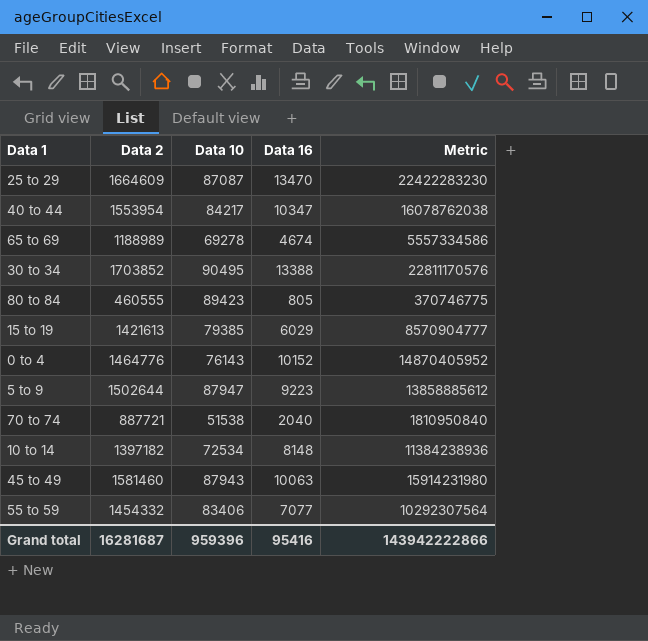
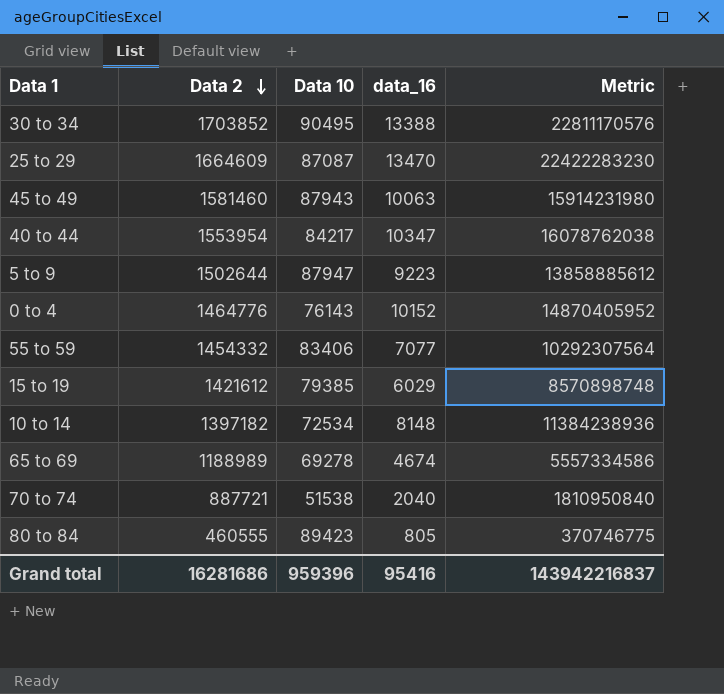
row order: none -> Data 2 descending
column name: Data 16 -> data_16
15 to 19 | Data 2: 1421613 -> 1421612
15 to 19 | Metric: 8570904777 -> 8570898748
Grand total | Data 2: 16281687 -> 16281686
Grand total | Metric: 143942222866 -> 143942216837

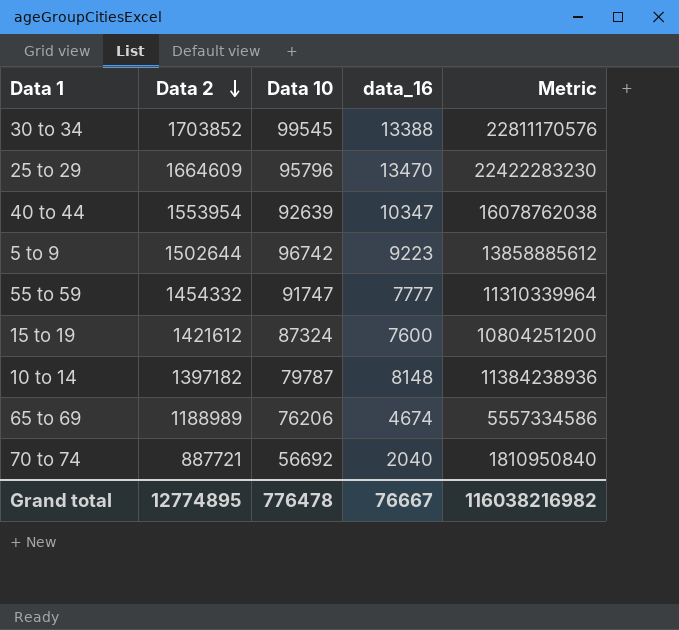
row 45 to 49: 1581460 | 87943 | 10063 | 15914231980 -> none
row 0 to 4: 1464776 | 76143 | 10152 | 14870405952 -> none
row 80 to 84: 460555 | 89423 | 805 | 370746775 -> none
30 to 34 | Data 10: 90495 -> 99545
25 to 29 | Data 10: 87087 -> 95796
40 to 44 | Data 10: 84217 -> 92639
5 to 9 | Data 10: 87947 -> 96742
55 to 59 | Data 10: 83406 -> 91747
55 to 59 | data_16: 7077 -> 7777
55 to 59 | Metric: 10292307564 -> 11310339964
15 to 19 | Data 10: 79385 -> 87324
15 to 19 | data_16: 6029 -> 7600
15 to 19 | Metric: 8570898748 -> 10804251200
10 to 14 | Data 10: 72534 -> 79787
65 to 69 | Data 10: 69278 -> 76206
70 to 74 | Data 10: 51538 -> 56692
Grand total | Data 2: 16281686 -> 12774895
Grand total | Data 10: 959396 -> 776478
Grand total | data_16: 95416 -> 76667
Grand total | Metric: 143942216837 -> 116038216982

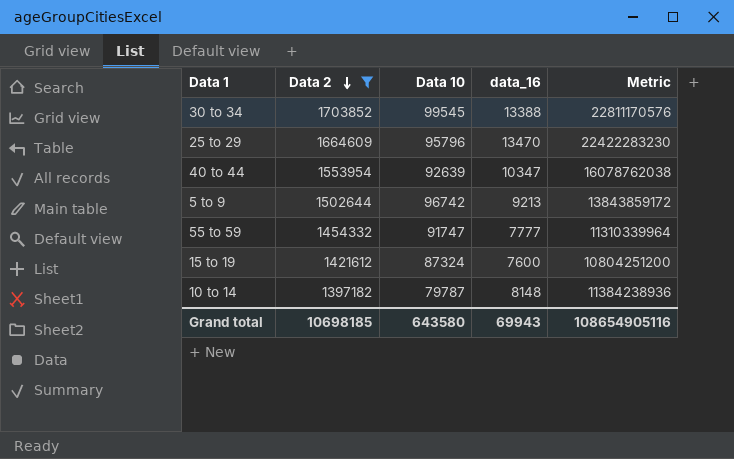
filter: none -> Data 2 >= 1397182
5 to 9 | data_16: 9223 -> 9213
5 to 9 | Metric: 13858885612 -> 13843859172
Grand total | Data 2: 12774895 -> 10698185
Grand total | Data 10: 776478 -> 643580
Grand total | data_16: 76667 -> 69943
Grand total | Metric: 116038216982 -> 108654905116

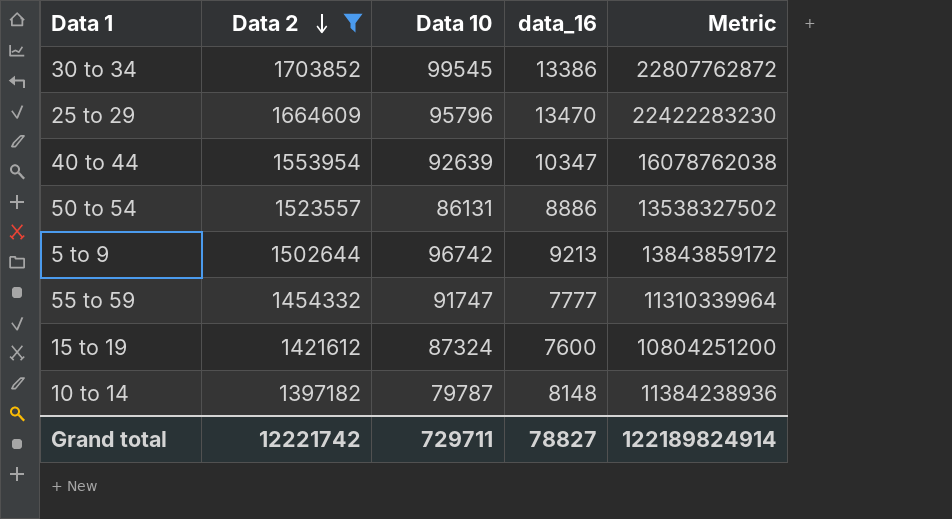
30 to 34 | data_16: 13388 -> 13386
30 to 34 | Metric: 22811170576 -> 22807762872
row 50 to 54: none -> 1523557 | 86131 | 8886 | 13538327502
Grand total | Data 2: 10698185 -> 12221742
Grand total | Data 10: 643580 -> 729711
Grand total | data_16: 69943 -> 78827
Grand total | Metric: 108654905116 -> 122189824914

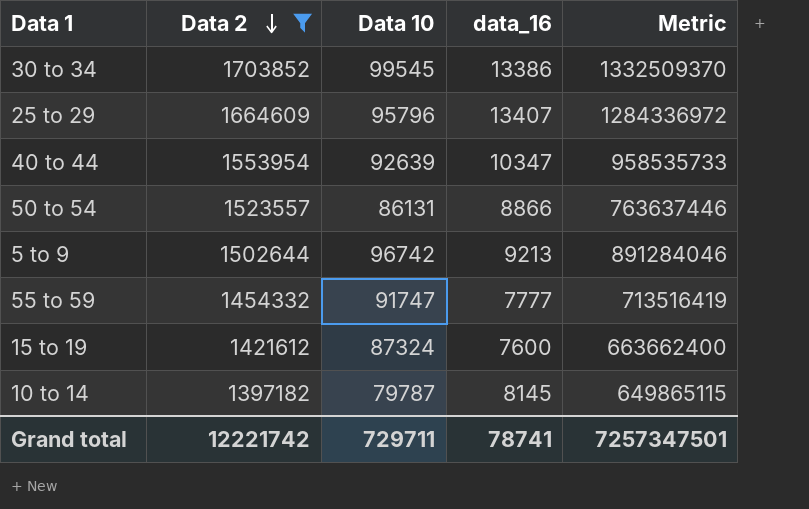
column Metric | formula: [Data 2] * [data_16] -> [Data 10] * [data_16]
25 to 29 | data_16: 13470 -> 13407
50 to 54 | data_16: 8886 -> 8866
10 to 14 | data_16: 8148 -> 8145
Grand total | data_16: 78827 -> 78741
Grand total | Metric: 122189824914 -> 7257347501

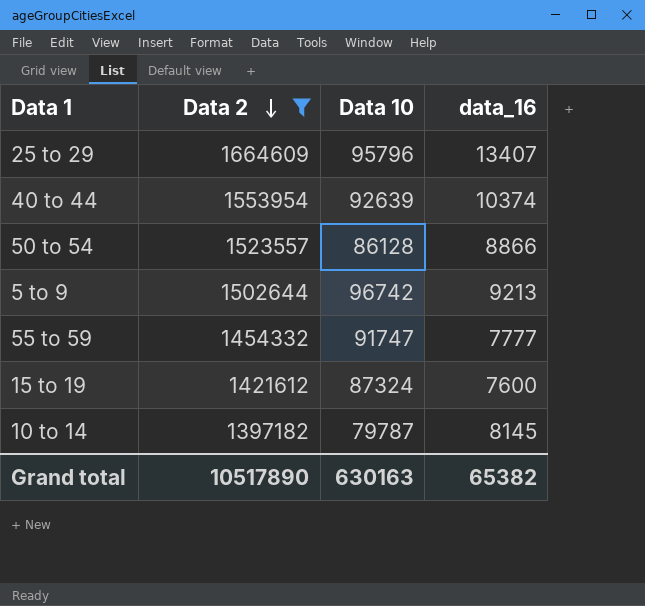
column Metric | formula: [Data 10] * [data_16] -> none
row 30 to 34: 1703852 | 99545 | 13386 | 1332509370 -> none
40 to 44 | data_16: 10347 -> 10374
50 to 54 | Data 10: 86131 -> 86128
Grand total | Data 2: 12221742 -> 10517890
Grand total | Data 10: 729711 -> 630163
Grand total | data_16: 78741 -> 65382

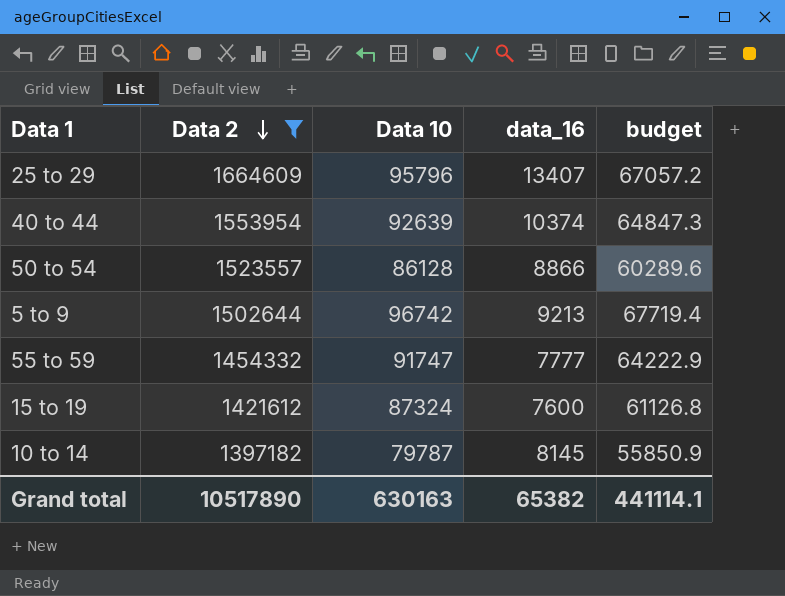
column budget | formula: none -> [Data 10] * 0.7

